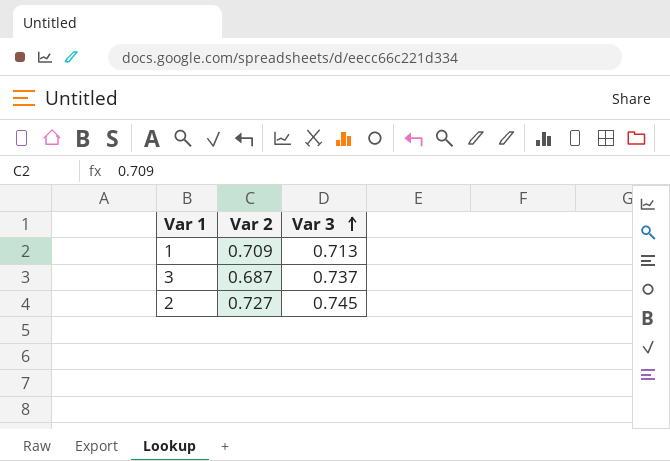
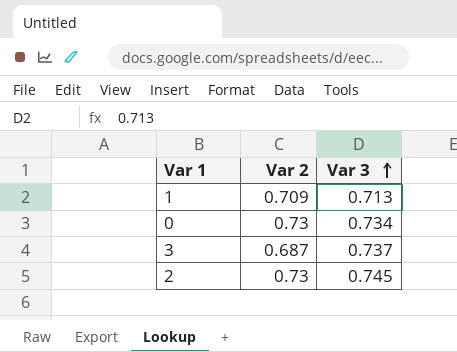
row 0: none -> 0.73 | 0.734
2 | Var 2: 0.727 -> 0.73

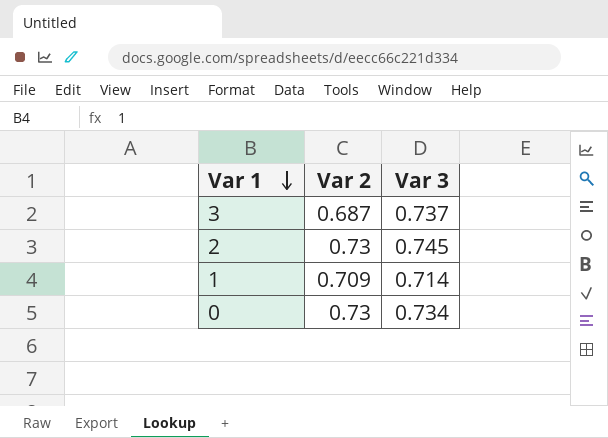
row order: Var 3 ascending -> Var 1 descending
1 | Var 3: 0.713 -> 0.714

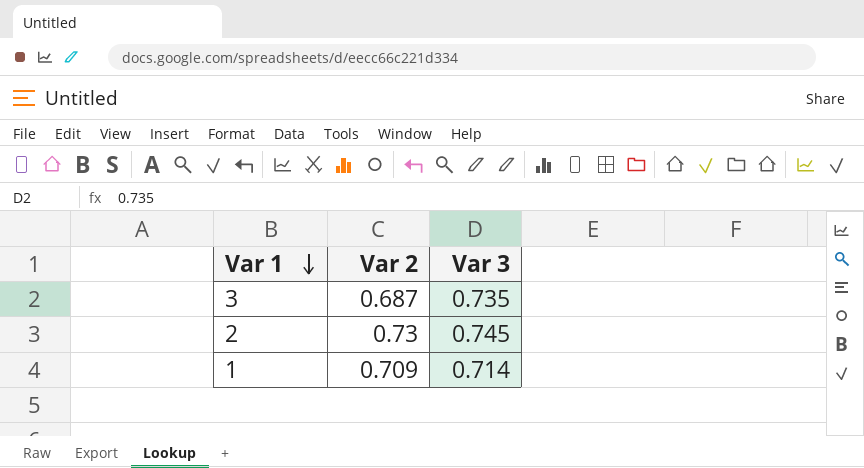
row 0: 0.73 | 0.734 -> none
3 | Var 3: 0.737 -> 0.735

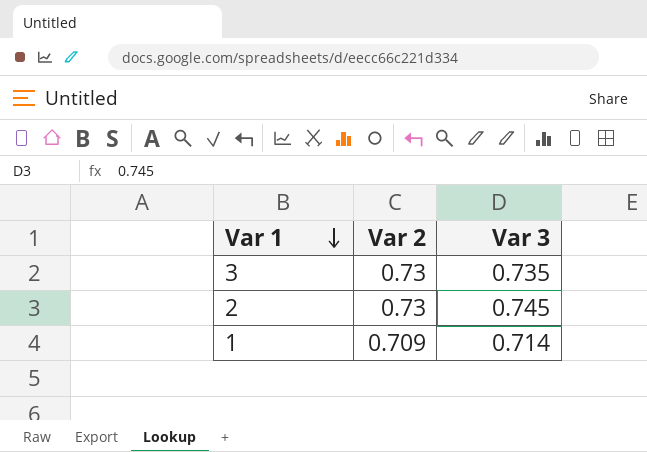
3 | Var 2: 0.687 -> 0.73

